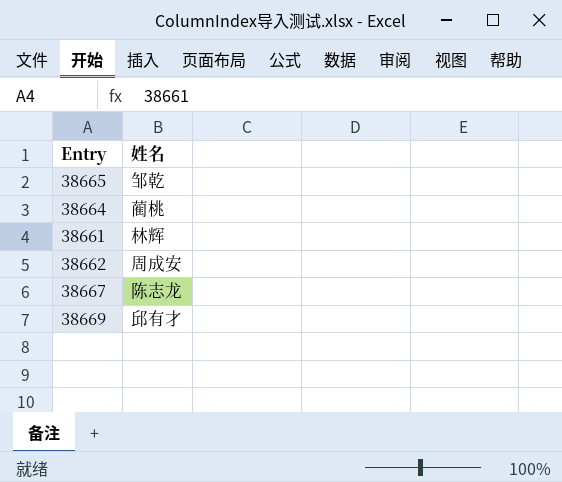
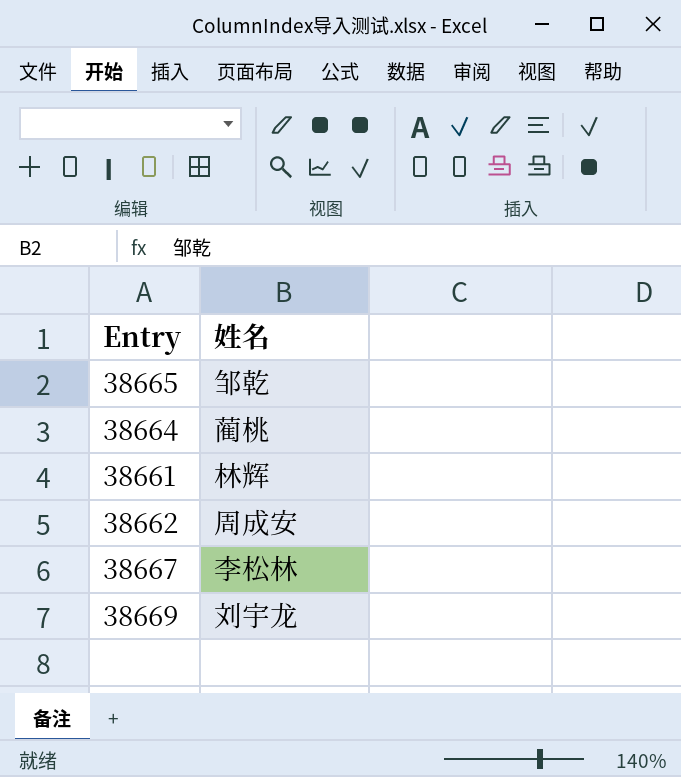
38667 | 姓名: 陈志龙 -> 李松林
38669 | 姓名: 邱有才 -> 刘宇龙

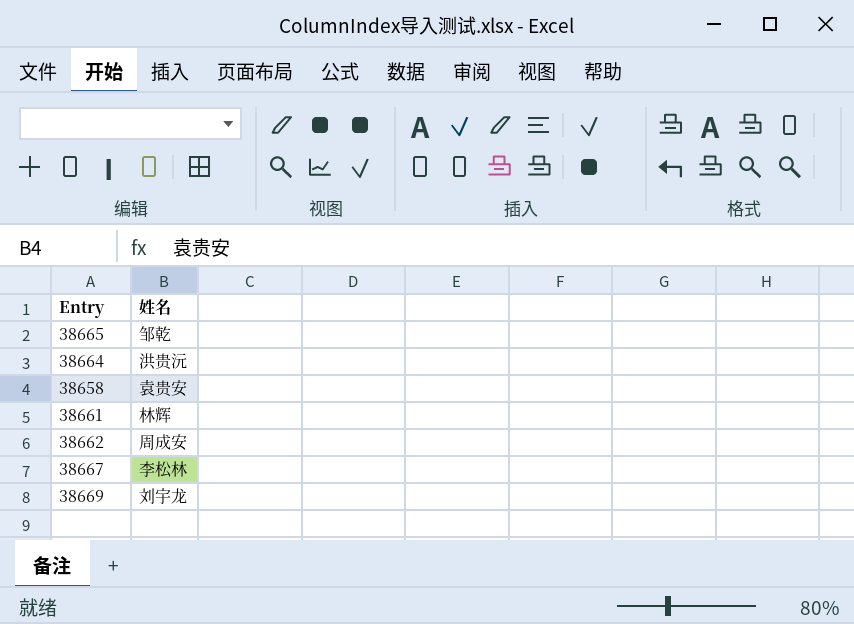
38664 | 姓名: 蔺桃 -> 洪贵沅
row 38658: none -> 袁贵安

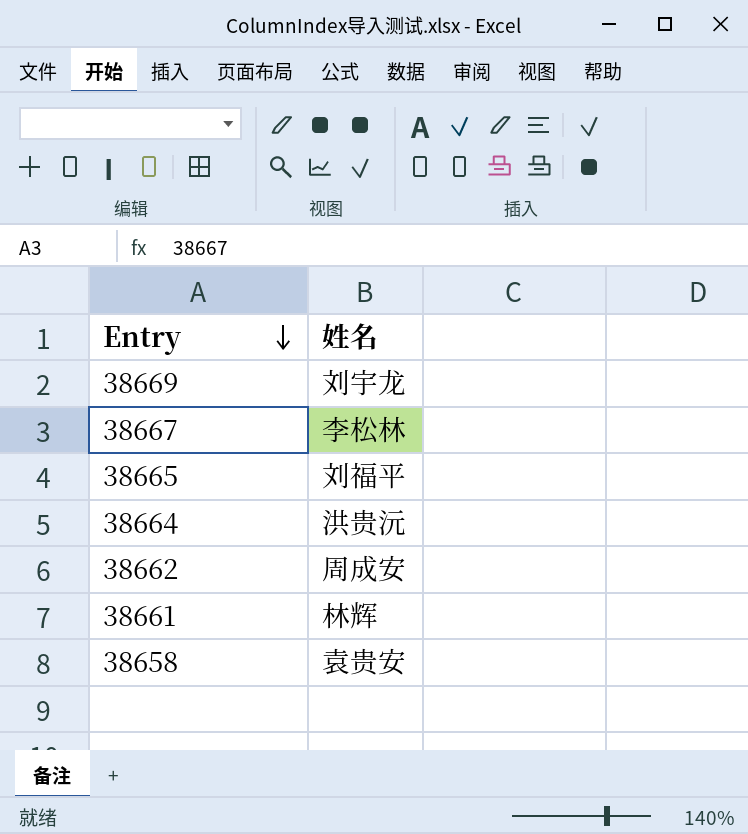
row order: none -> Entry descending
38665 | 姓名: 邹乾 -> 刘福平

